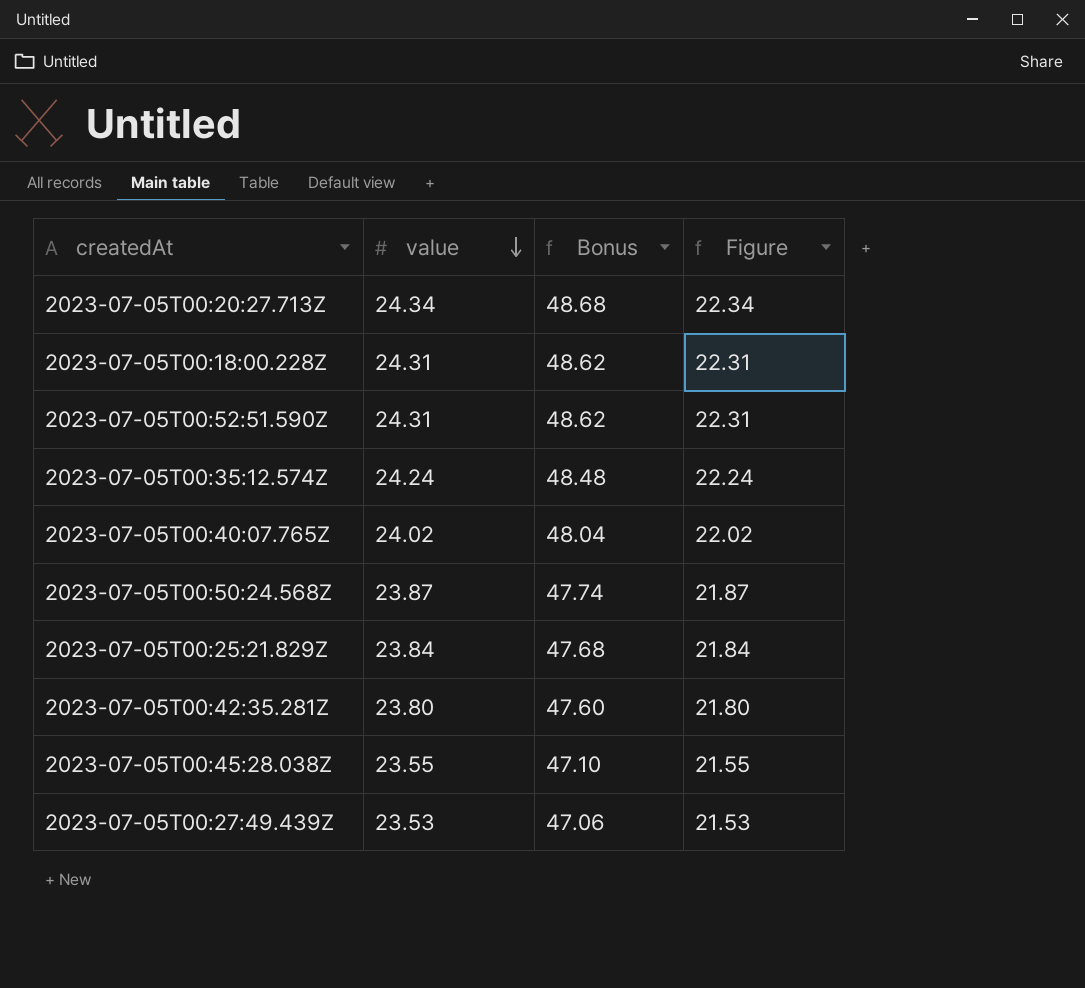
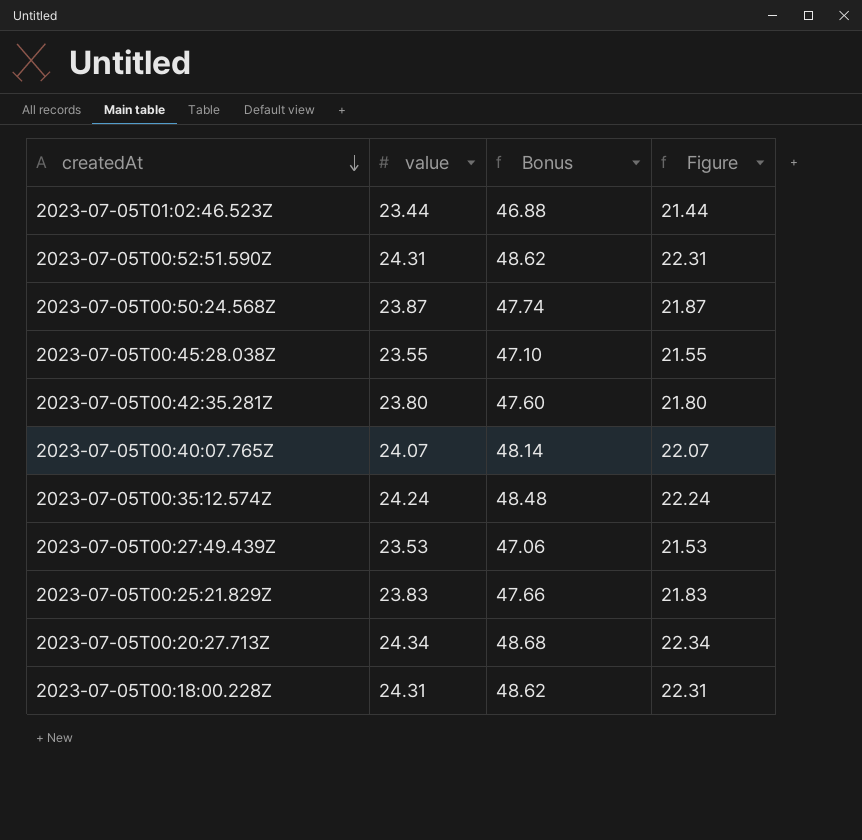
row order: value descending -> createdAt descending
row 2023-07-05T01:02:46.523Z: none -> 23.44 | 46.88 | 21.44
2023-07-05T00:40:07.765Z | value: 24.02 -> 24.07
2023-07-05T00:40:07.765Z | Bonus: 48.04 -> 48.14
2023-07-05T00:40:07.765Z | Figure: 22.02 -> 22.07
2023-07-05T00:25:21.829Z | value: 23.84 -> 23.83
2023-07-05T00:25:21.829Z | Bonus: 47.68 -> 47.66
2023-07-05T00:25:21.829Z | Figure: 21.84 -> 21.83

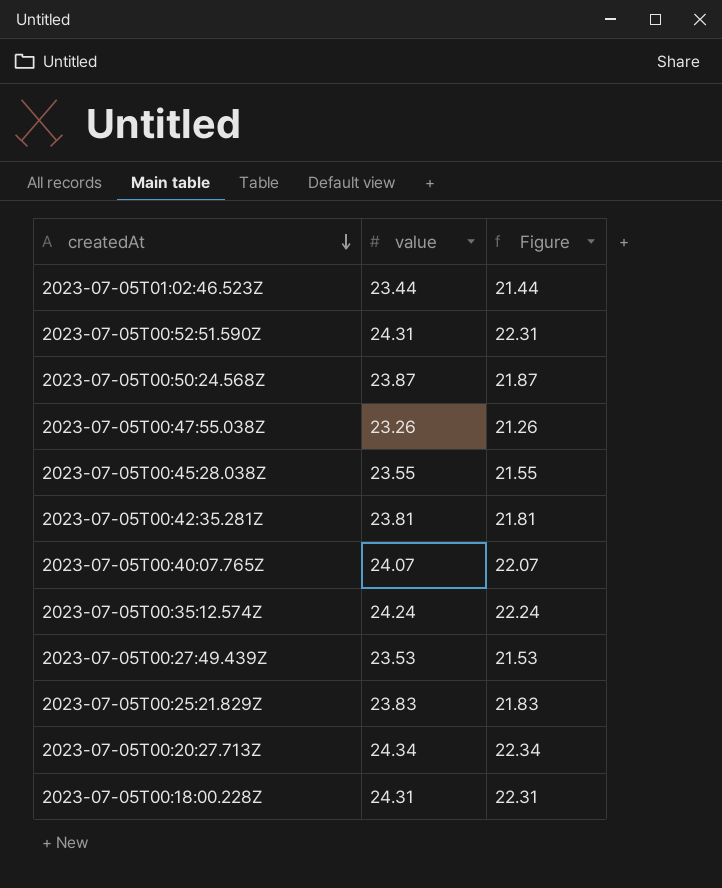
column Bonus | formula: [value] * 2 -> none
row 2023-07-05T00:47:55.038Z: none -> 23.26 | 21.26
2023-07-05T00:42:35.281Z | value: 23.80 -> 23.81
2023-07-05T00:42:35.281Z | Figure: 21.80 -> 21.81

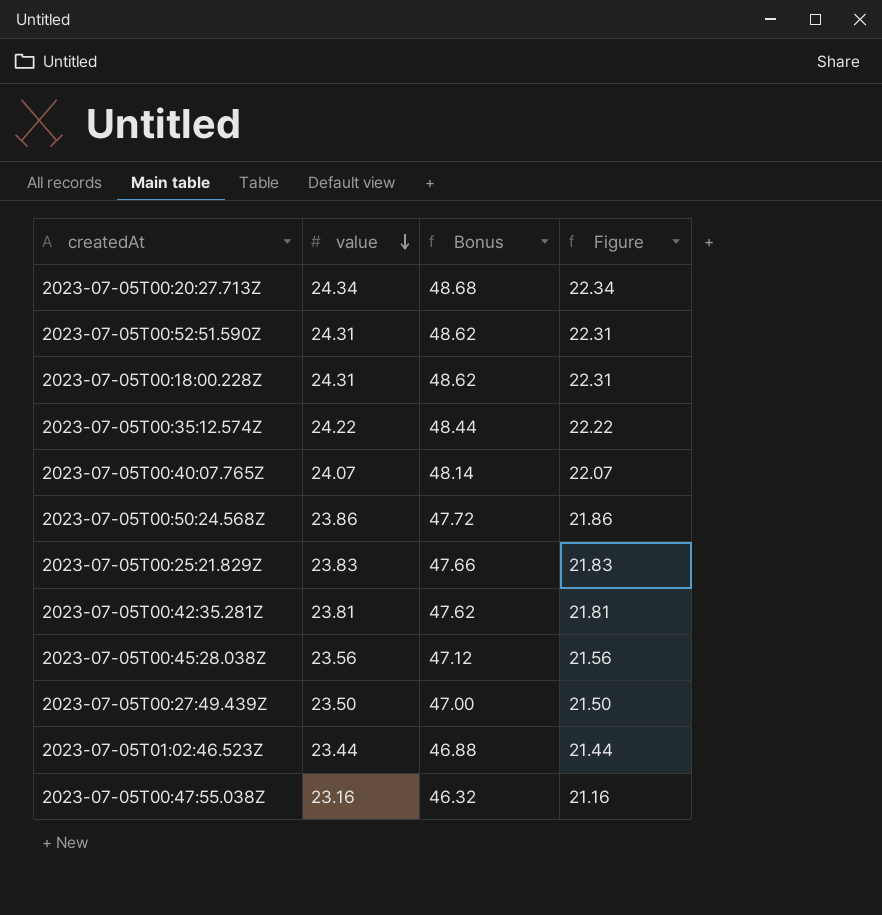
row order: createdAt descending -> value descending
column Bonus | formula: none -> [value] * 2
2023-07-05T00:35:12.574Z | value: 24.24 -> 24.22
2023-07-05T00:35:12.574Z | Figure: 22.24 -> 22.22
2023-07-05T00:50:24.568Z | value: 23.87 -> 23.86
2023-07-05T00:50:24.568Z | Figure: 21.87 -> 21.86
2023-07-05T00:45:28.038Z | value: 23.55 -> 23.56
2023-07-05T00:45:28.038Z | Figure: 21.55 -> 21.56
2023-07-05T00:27:49.439Z | value: 23.53 -> 23.50
2023-07-05T00:27:49.439Z | Figure: 21.53 -> 21.50
2023-07-05T00:47:55.038Z | value: 23.26 -> 23.16
2023-07-05T00:47:55.038Z | Figure: 21.26 -> 21.16

